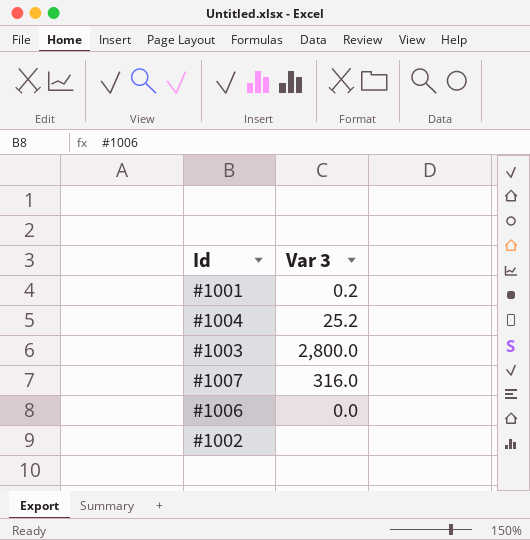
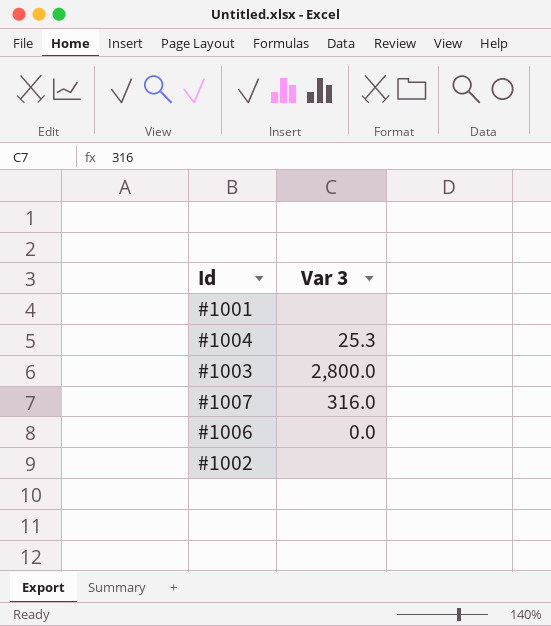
#1001 | Var 3: 0.2 -> none
#1004 | Var 3: 25.2 -> 25.3

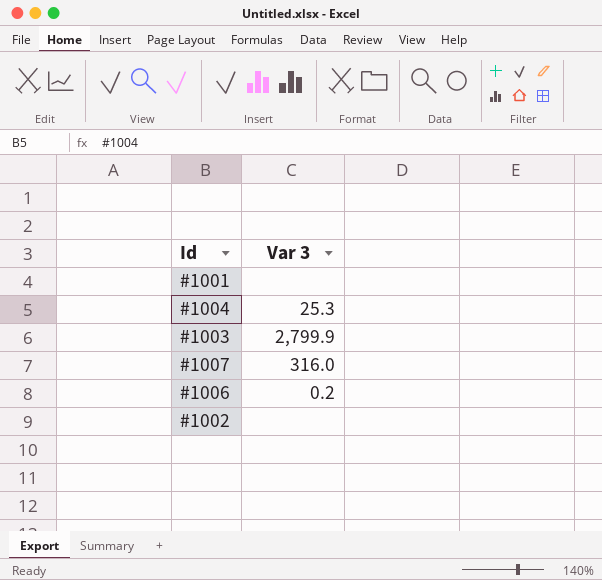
#1003 | Var 3: 2,800.0 -> 2,799.9
#1006 | Var 3: 0.0 -> 0.2

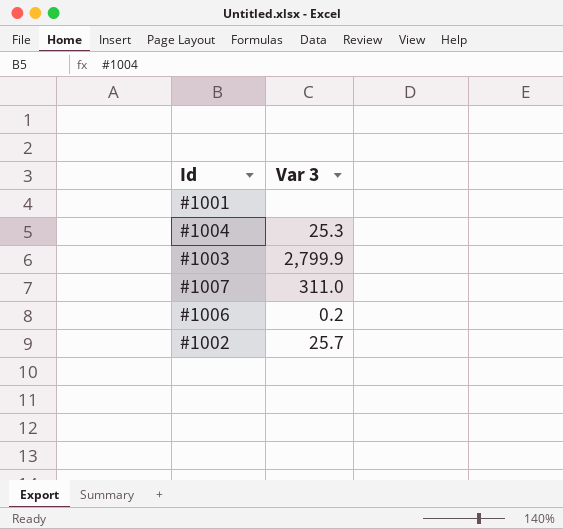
#1007 | Var 3: 316.0 -> 311.0
#1002 | Var 3: none -> 25.7

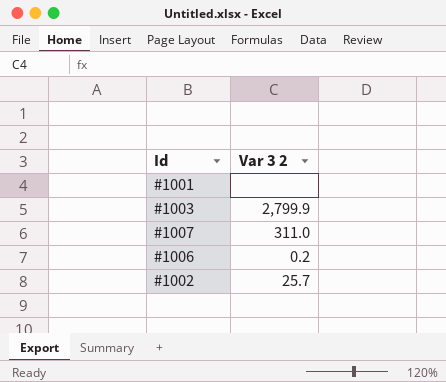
column name: Var 3 -> Var 3 2
row #1004: 25.3 -> none

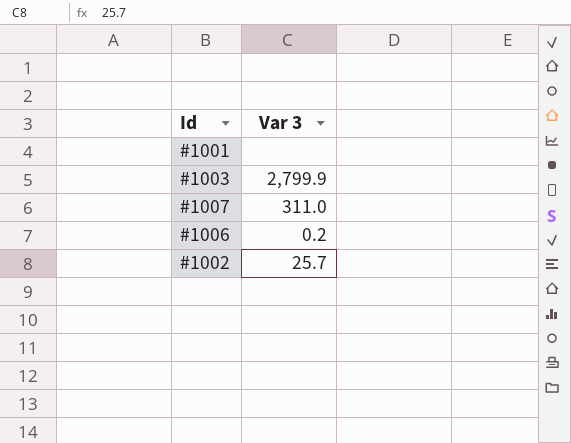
column name: Var 3 2 -> Var 3

